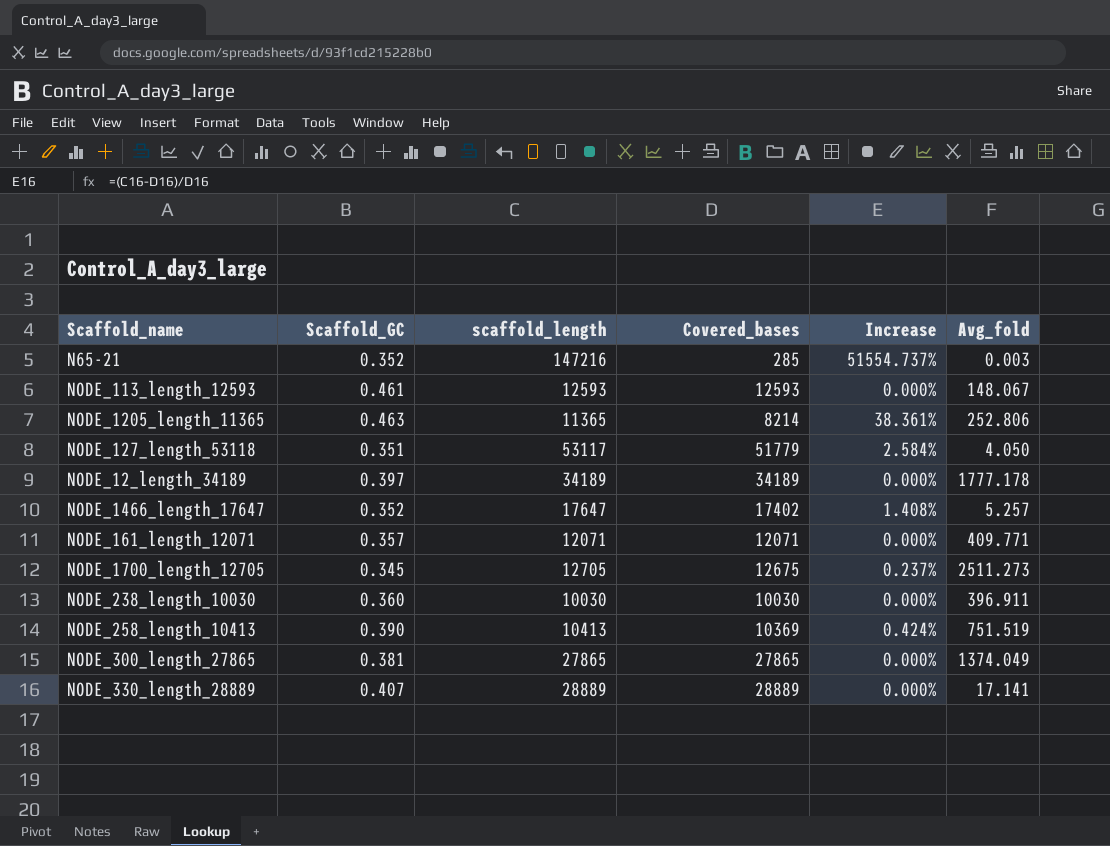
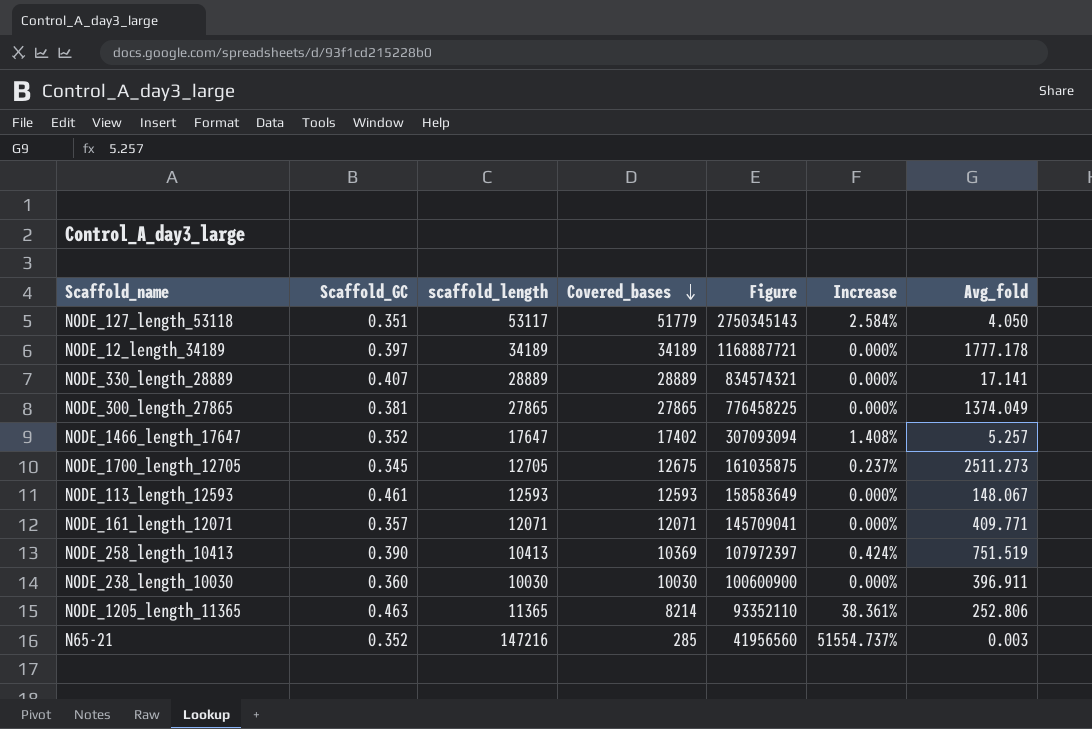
row order: none -> Covered_bases descending
column Figure | formula: none -> [scaffold_length] * [Covered_bases]

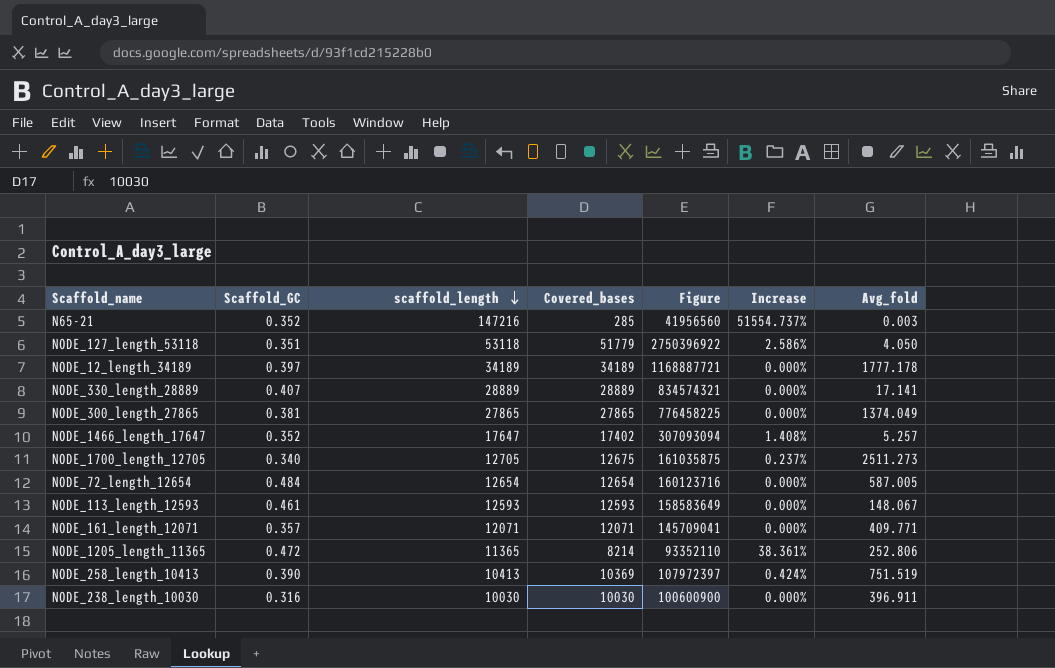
row order: Covered_bases descending -> scaffold_length descending
NODE_127_length_53118 | scaffold_length: 53117 -> 53118
NODE_127_length_53118 | Figure: 2750345143 -> 2750396922
NODE_127_length_53118 | Increase: 2.584% -> 2.586%
NODE_1700_length_12705 | Scaffold_GC: 0.345 -> 0.340
row NODE_72_length_12654: none -> 0.484 | 12654 | 12654 | 160123716 | 0.000% | 587.005
NODE_1205_length_11365 | Scaffold_GC: 0.463 -> 0.472
NODE_238_length_10030 | Scaffold_GC: 0.360 -> 0.316

